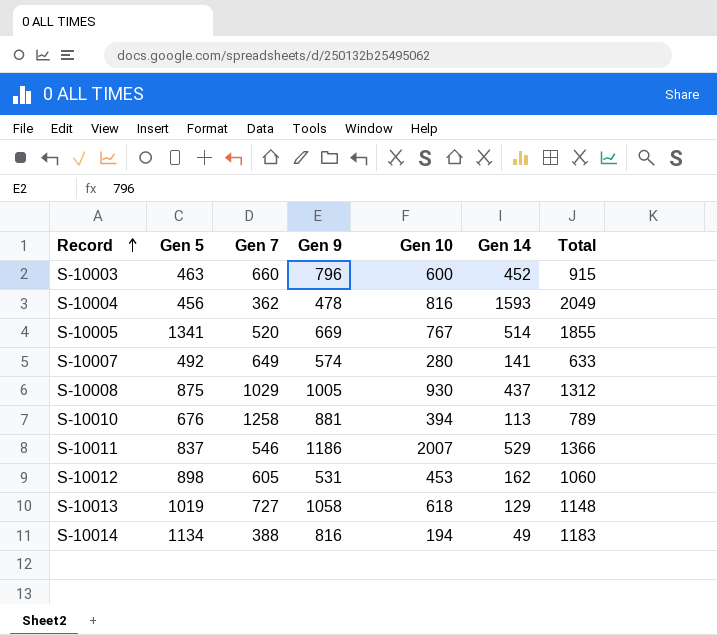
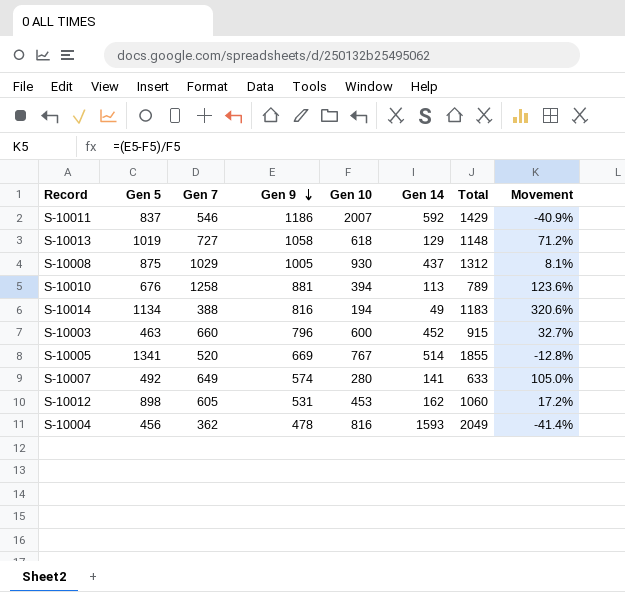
row order: Record ascending -> Gen 9 descending
column Movement | formula: none -> ([Gen 9] - [Gen 10]) / [Gen 10]
S-10011 | Gen 14: 529 -> 592
S-10011 | Total: 1366 -> 1429

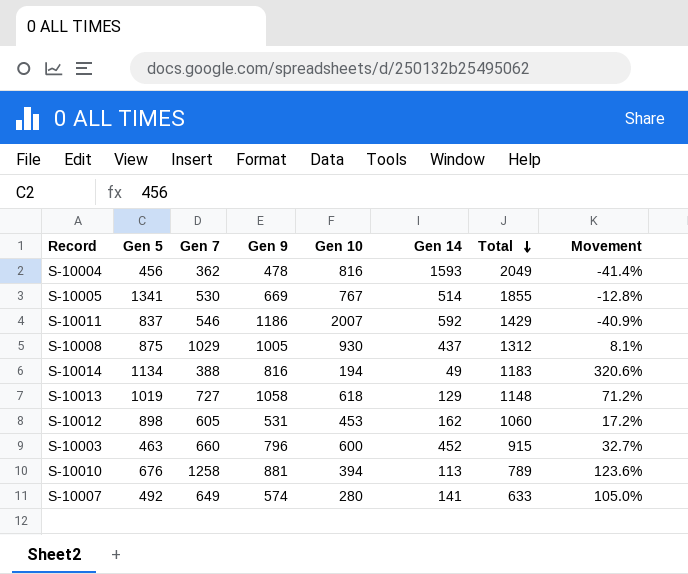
row order: Gen 9 descending -> Total descending
S-10005 | Gen 7: 520 -> 530

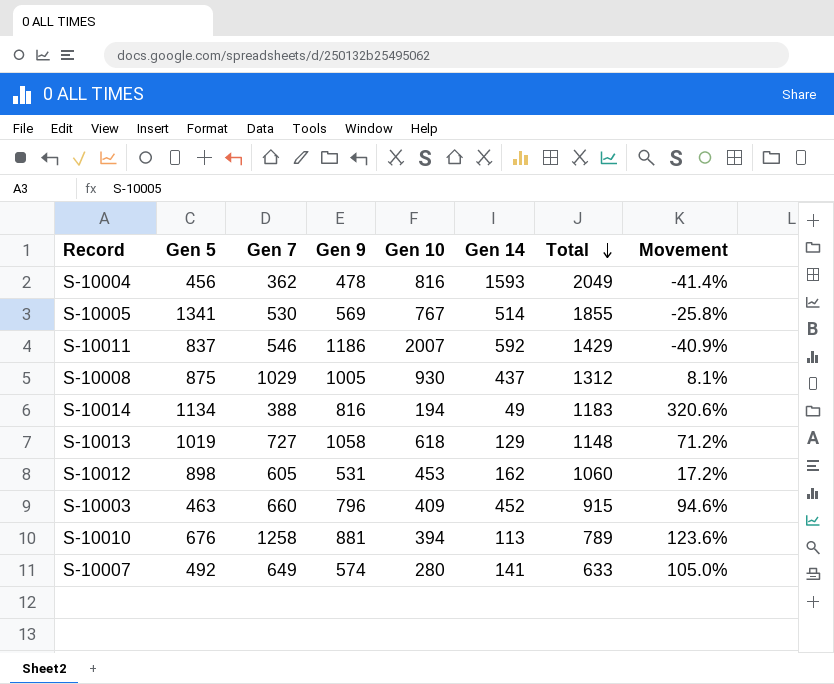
S-10005 | Gen 9: 669 -> 569
S-10005 | Movement: -12.8% -> -25.8%
S-10003 | Gen 10: 600 -> 409
S-10003 | Movement: 32.7% -> 94.6%

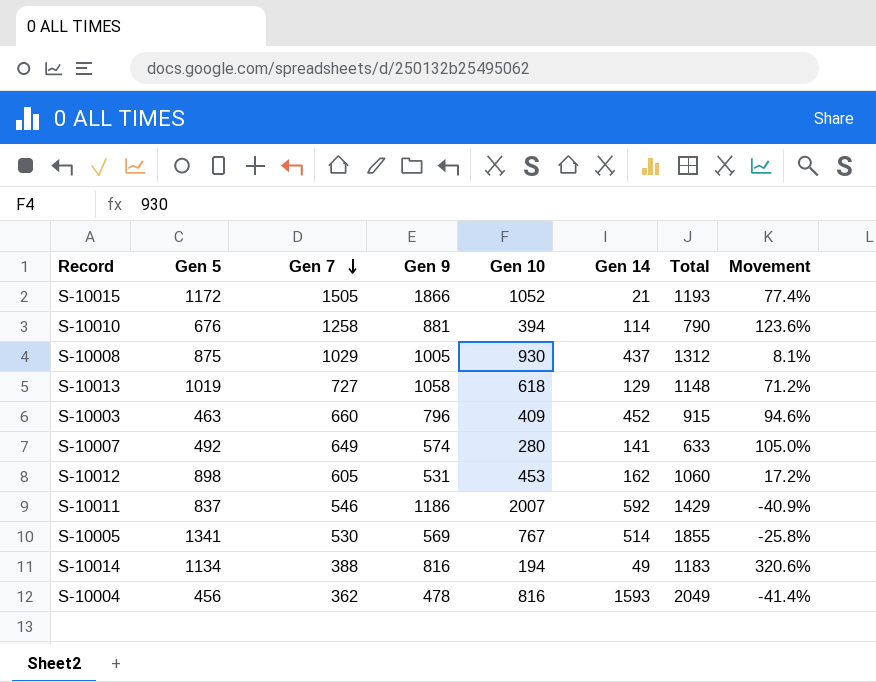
row order: Total descending -> Gen 7 descending
row S-10015: none -> 1172 | 1505 | 1866 | 1052 | 21 | 1193 | 77.4%
S-10010 | Gen 14: 113 -> 114
S-10010 | Total: 789 -> 790

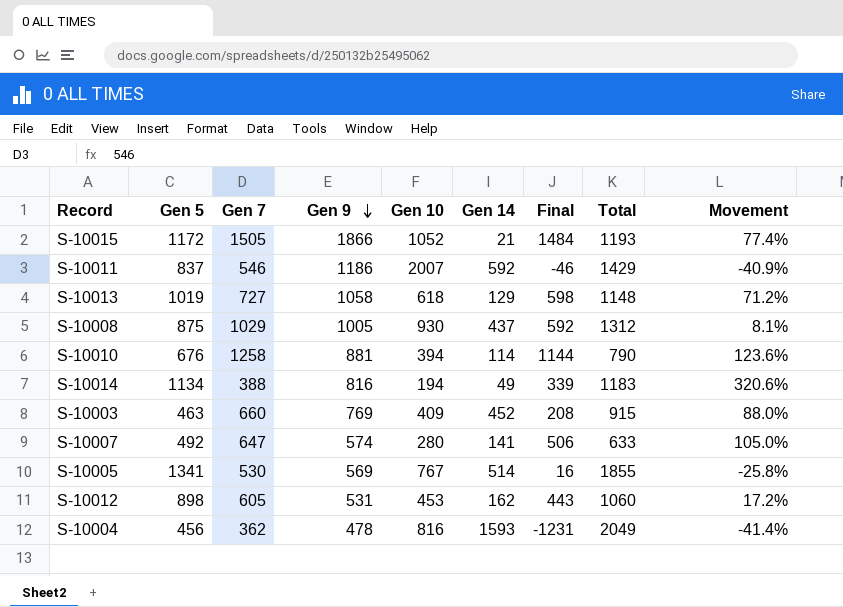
row order: Gen 7 descending -> Gen 9 descending
column Final | formula: none -> [Gen 7] - [Gen 14]
S-10003 | Gen 9: 796 -> 769
S-10003 | Movement: 94.6% -> 88.0%
S-10007 | Gen 7: 649 -> 647

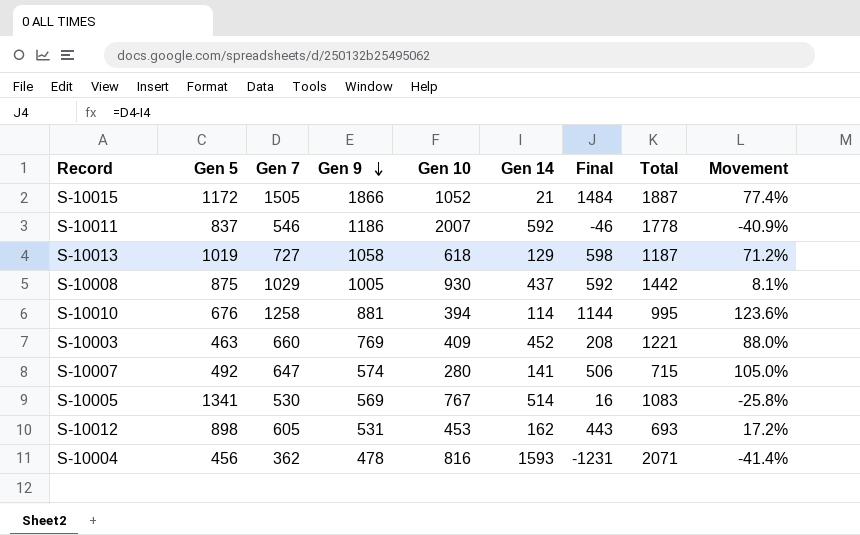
column Total | formula: [Gen 5] + [Gen 14] -> [Gen 9] + [Gen 14]
row S-10014: 1134 | 388 | 816 | 194 | 49 | 339 | 1183 | 320.6% -> none

